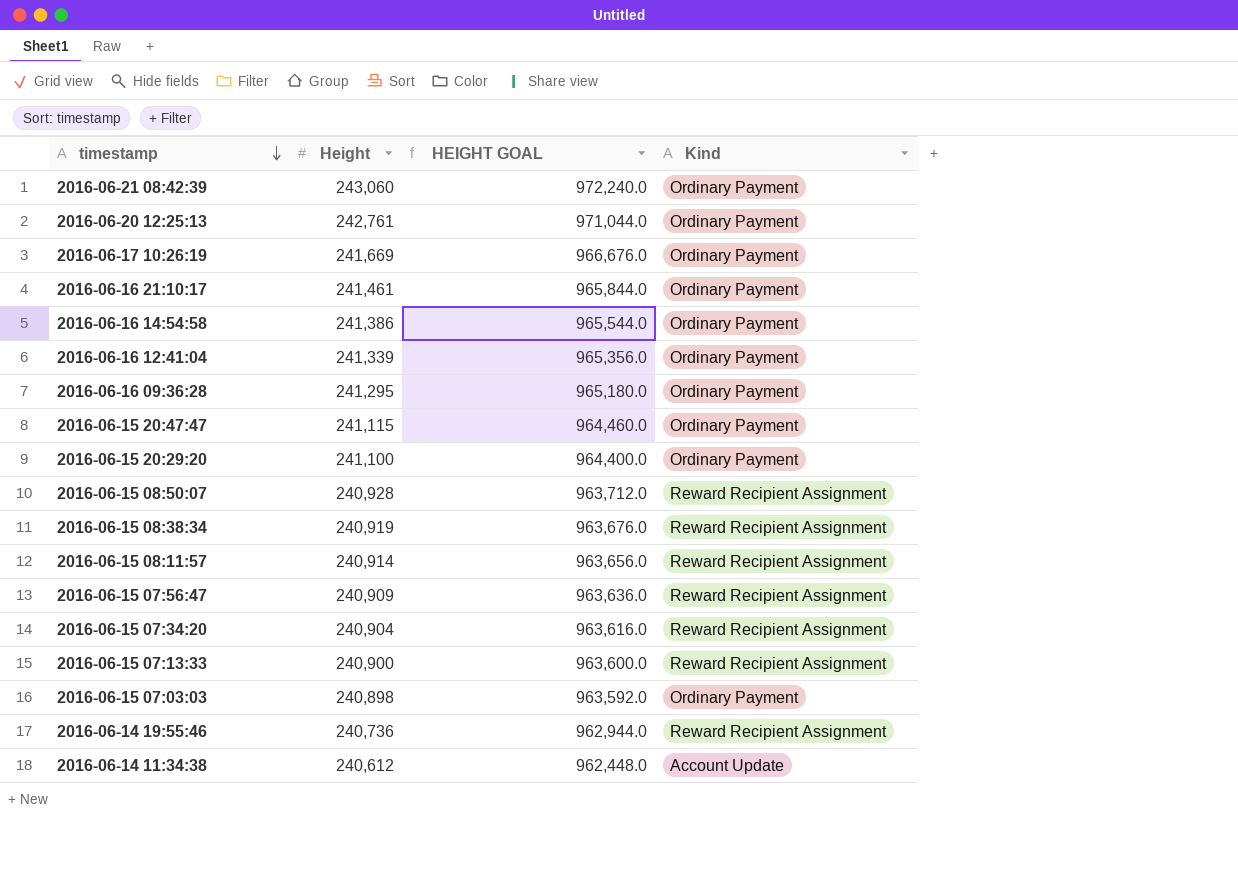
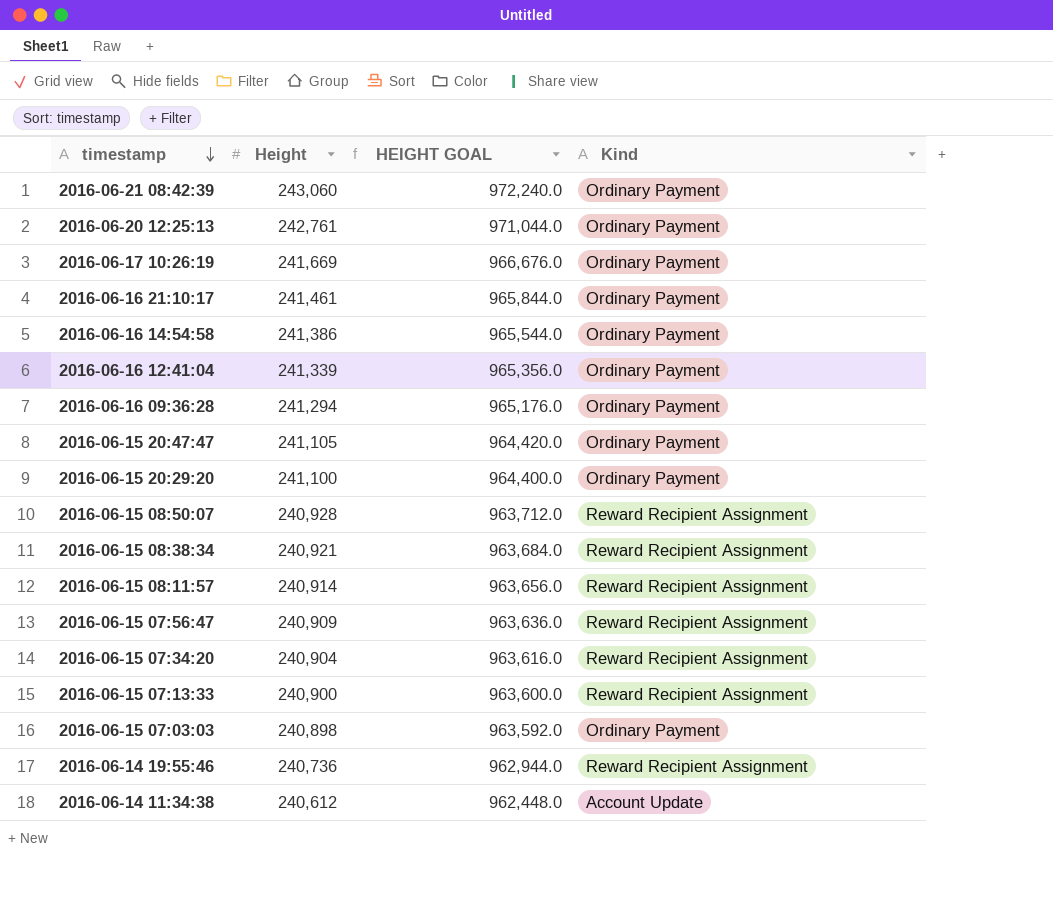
2016-06-16 09:36:28 | Height: 241,295 -> 241,294
2016-06-16 09:36:28 | HEIGHT GOAL: 965,180.0 -> 965,176.0
2016-06-15 20:47:47 | Height: 241,115 -> 241,105
2016-06-15 20:47:47 | HEIGHT GOAL: 964,460.0 -> 964,420.0
2016-06-15 08:38:34 | Height: 240,919 -> 240,921
2016-06-15 08:38:34 | HEIGHT GOAL: 963,676.0 -> 963,684.0

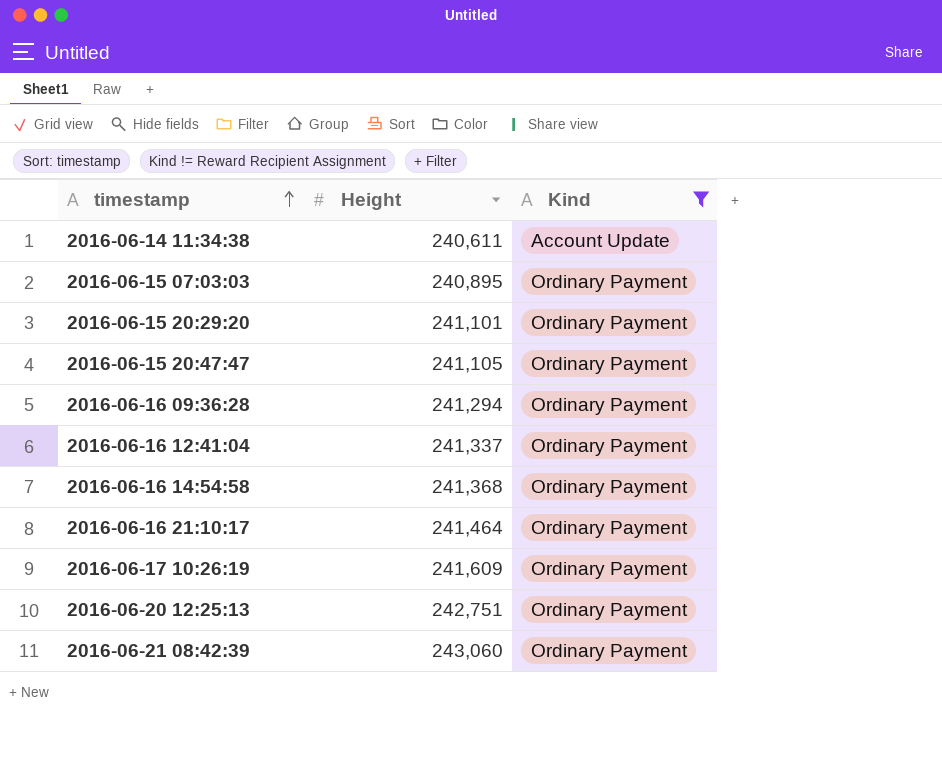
filter: none -> Kind != Reward Recipient Assignment
row order: timestamp descending -> timestamp ascending
column HEIGHT GOAL | formula: [Height] * 4 -> none
2016-06-14 11:34:38 | Height: 240,612 -> 240,611
2016-06-15 07:03:03 | Height: 240,898 -> 240,895
2016-06-15 20:29:20 | Height: 241,100 -> 241,101
2016-06-16 12:41:04 | Height: 241,339 -> 241,337
2016-06-16 14:54:58 | Height: 241,386 -> 241,368
2016-06-16 21:10:17 | Height: 241,461 -> 241,464
2016-06-17 10:26:19 | Height: 241,669 -> 241,609
2016-06-20 12:25:13 | Height: 242,761 -> 242,751

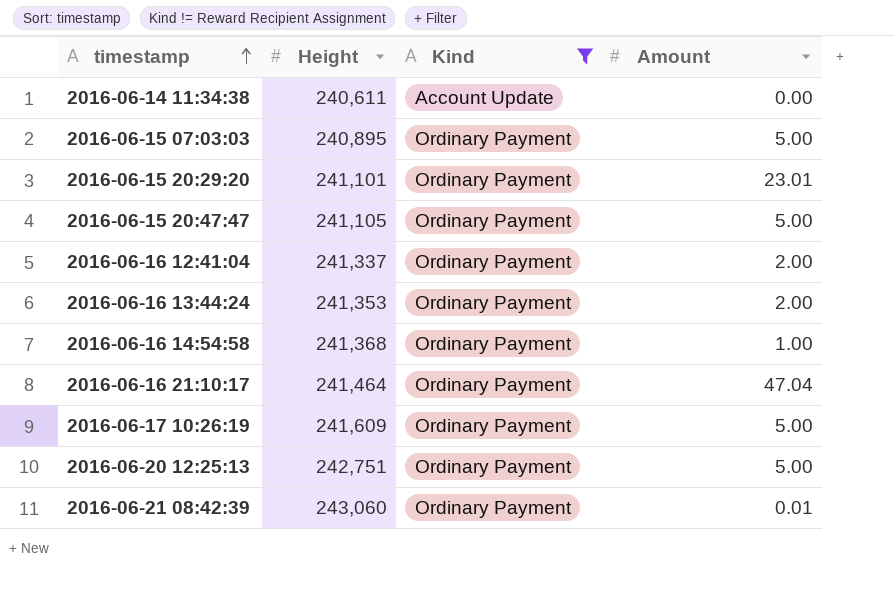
column Amount | position: none -> 4
row 2016-06-16 09:36:28: 241,294 | Ordinary Payment -> none
row 2016-06-16 13:44:24: none -> 241,353 | Ordinary Payment | 2.00

